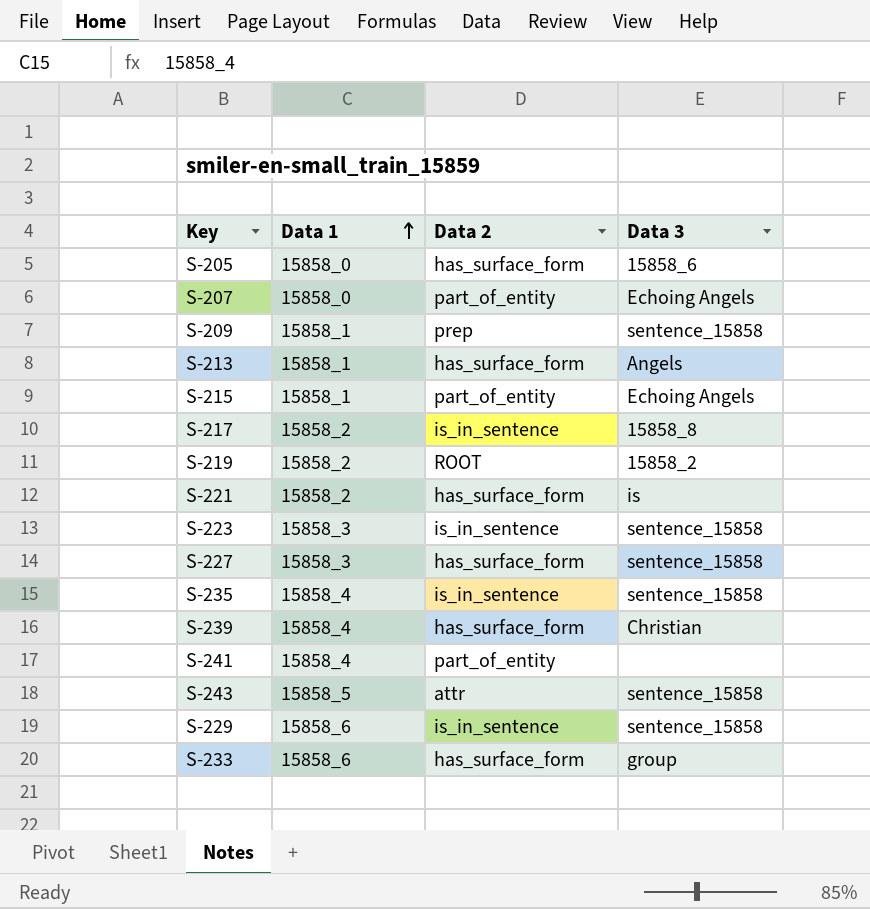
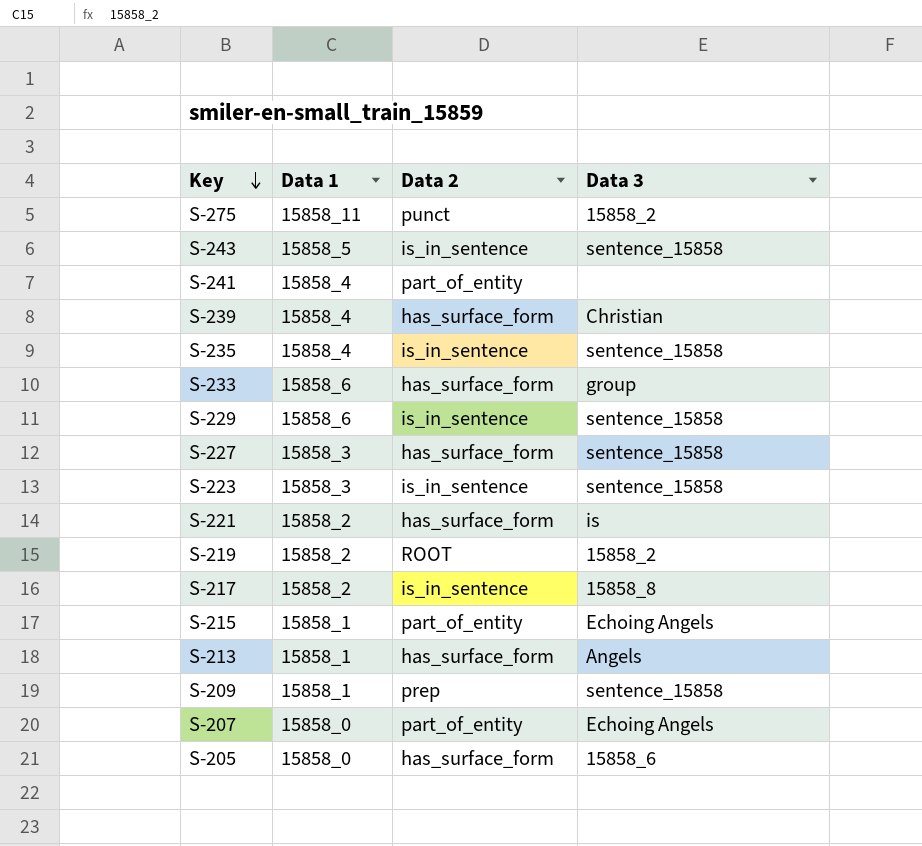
row order: Data 1 ascending -> Key descending
row S-275: none -> 15858_11 | punct | 15858_2
S-243 | Data 2: attr -> is_in_sentence

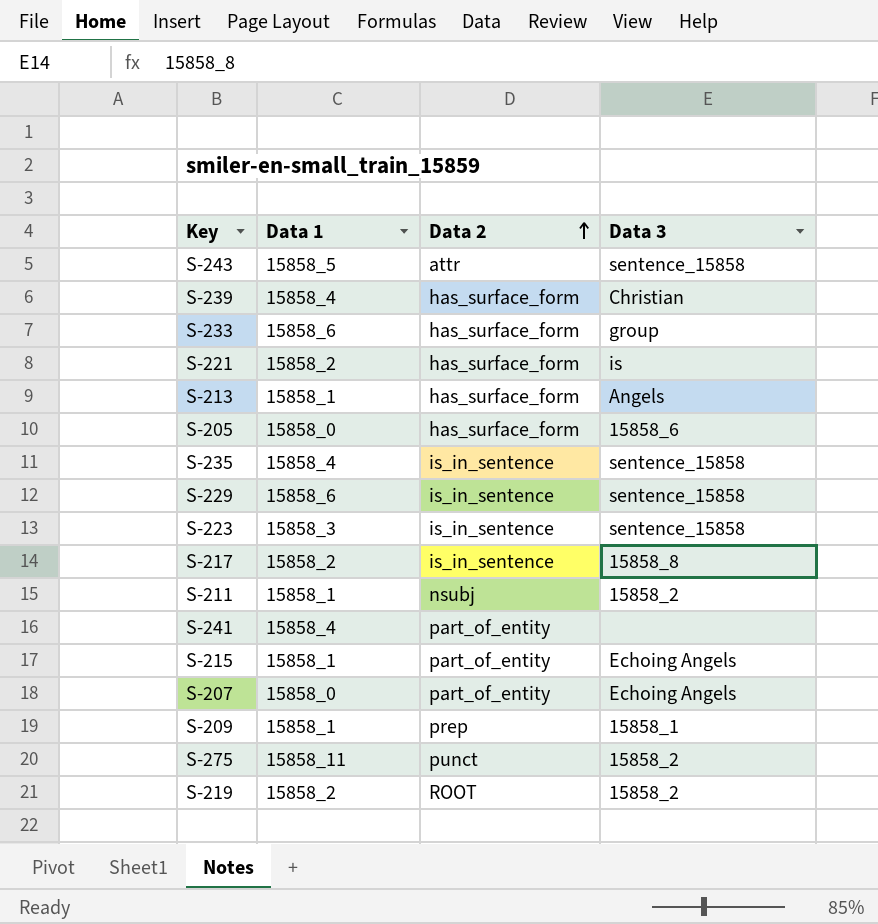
row order: Key descending -> Data 2 ascending
row S-227: 15858_3 | has_surface_form | sentence_15858 -> none
S-243 | Data 2: is_in_sentence -> attr
row S-211: none -> 15858_1 | nsubj | 15858_2
S-209 | Data 3: sentence_15858 -> 15858_1

